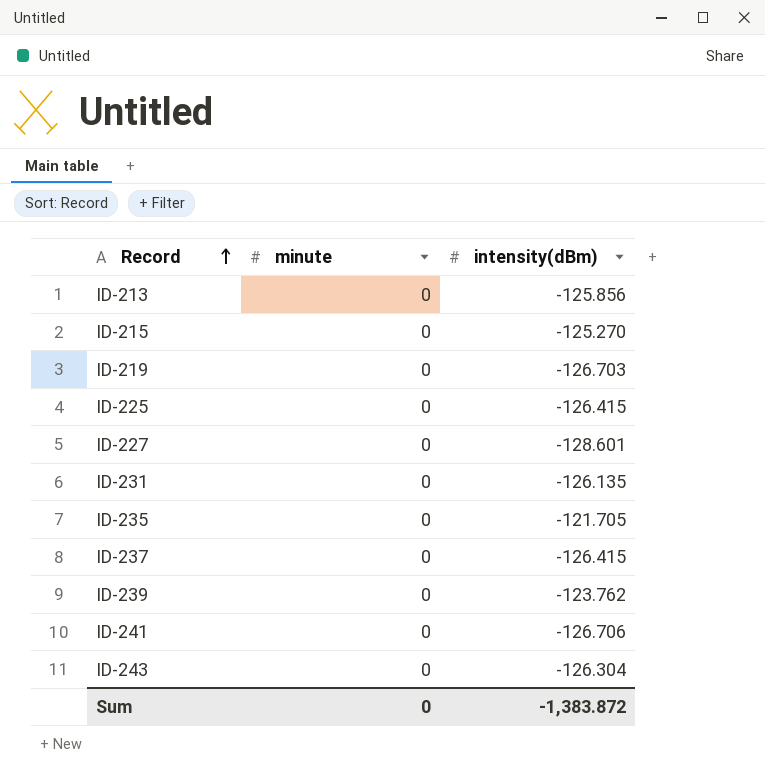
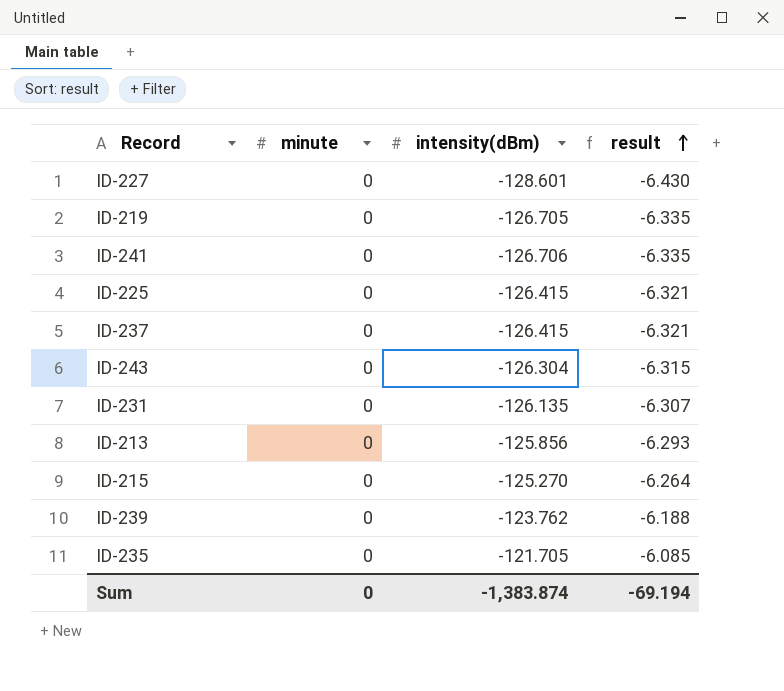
row order: Record ascending -> result ascending
column result | formula: none -> [intensity(dBm)] * 0.05
ID-219 | intensity(dBm): -126.703 -> -126.705
Sum | intensity(dBm): -1,383.872 -> -1,383.874

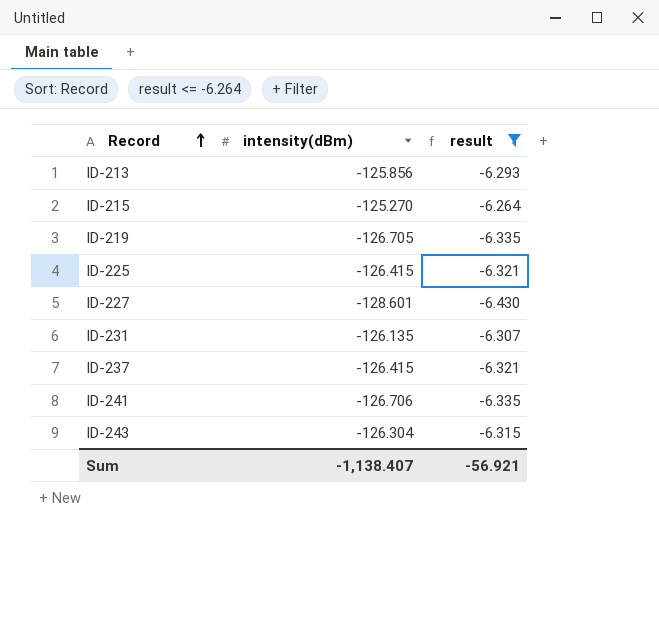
filter: none -> result <= -6.264
row order: result ascending -> Record ascending
column minute | position: 2 -> none
Sum | intensity(dBm): -1,383.874 -> -1,138.407
Sum | result: -69.194 -> -56.921

